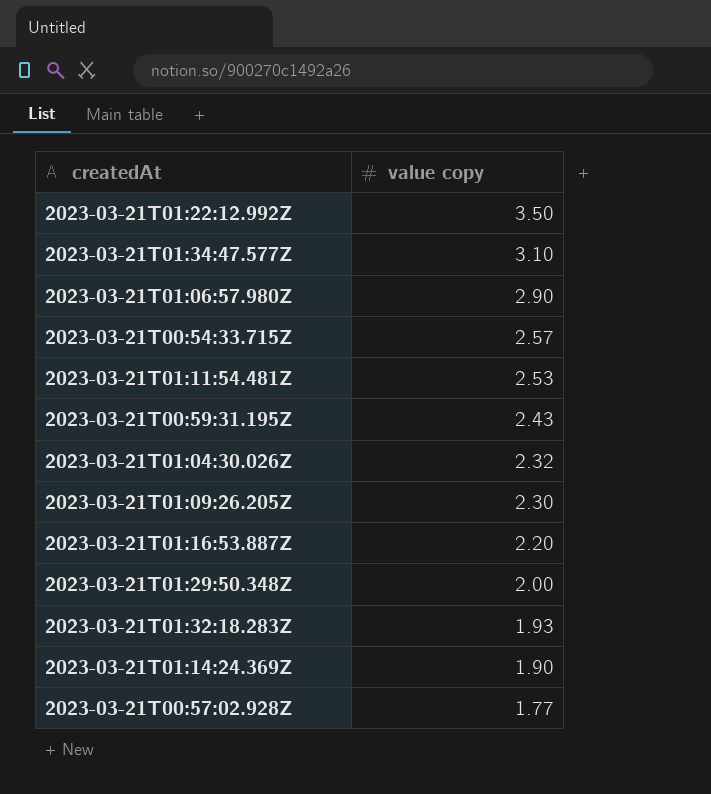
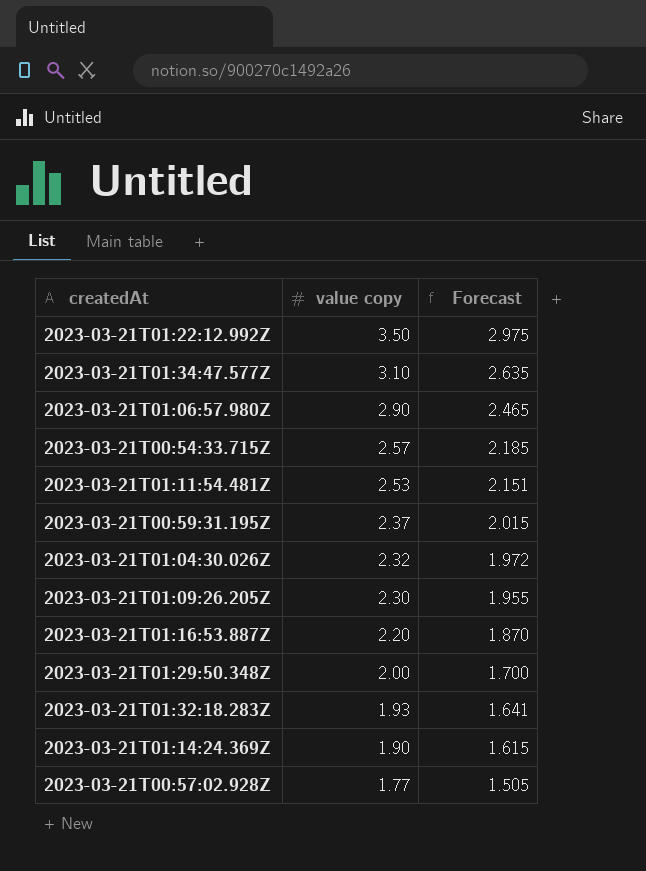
column Forecast | formula: none -> [value copy] * 0.85
2023-03-21T00:59:31.195Z | value copy: 2.43 -> 2.37

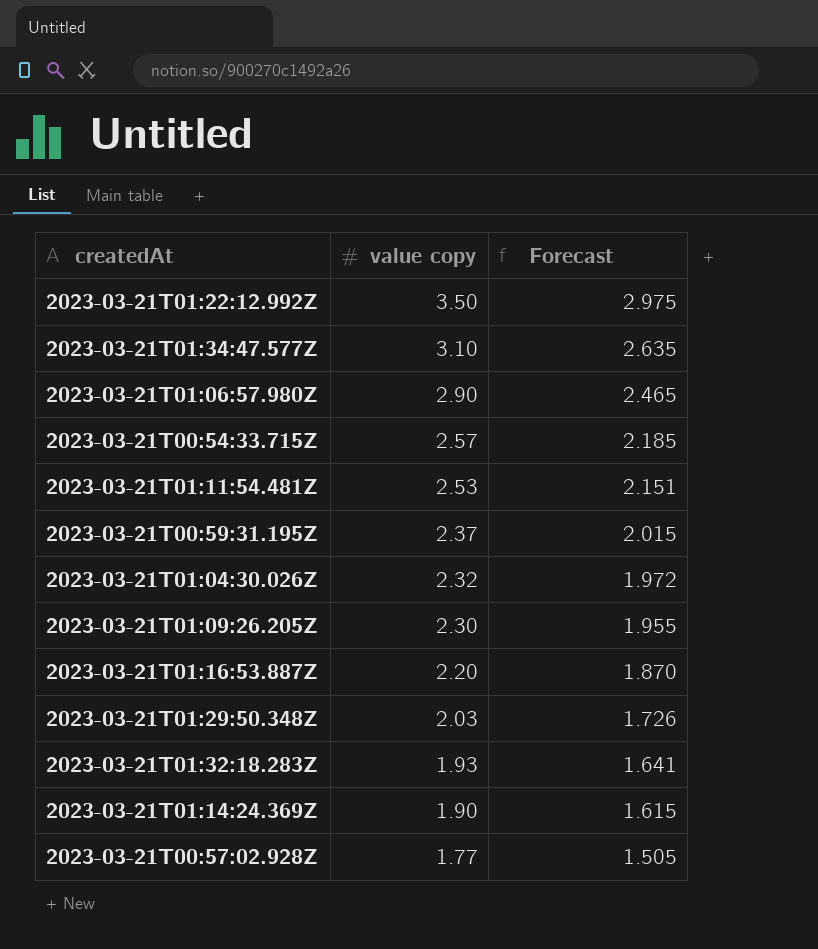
2023-03-21T01:29:50.348Z | value copy: 2.00 -> 2.03
2023-03-21T01:29:50.348Z | Forecast: 1.700 -> 1.726

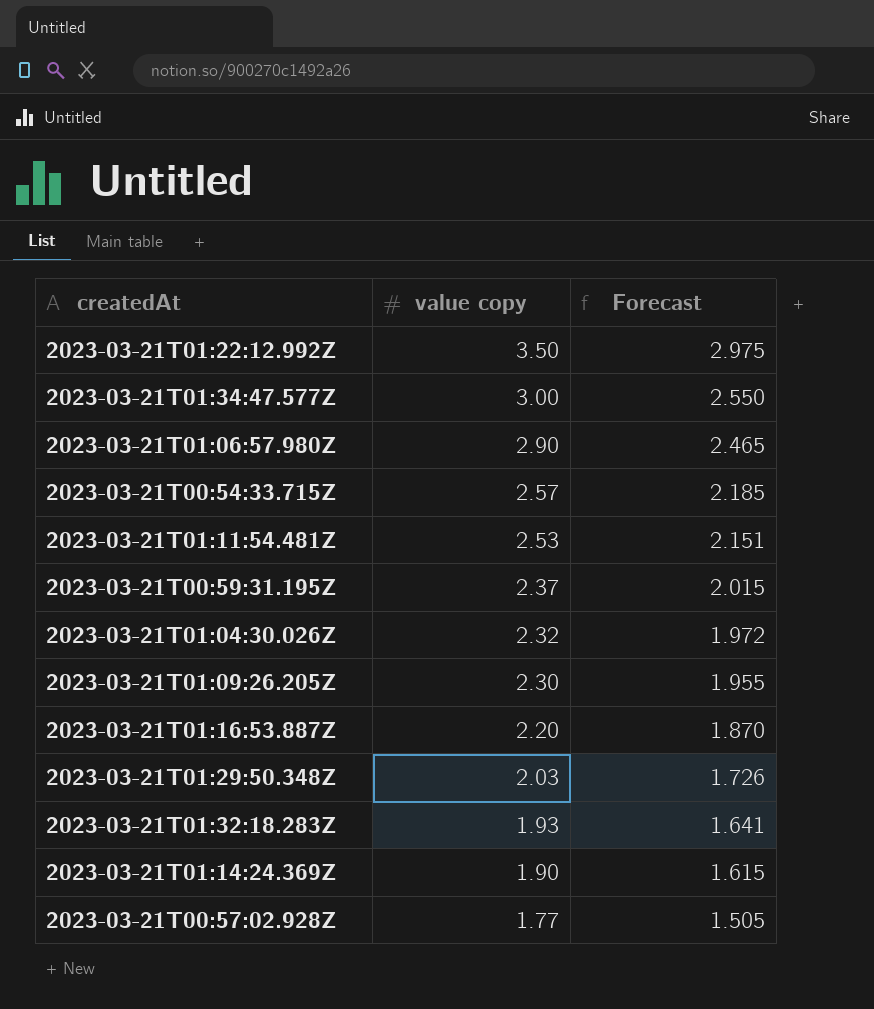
2023-03-21T01:34:47.577Z | value copy: 3.10 -> 3.00
2023-03-21T01:34:47.577Z | Forecast: 2.635 -> 2.550

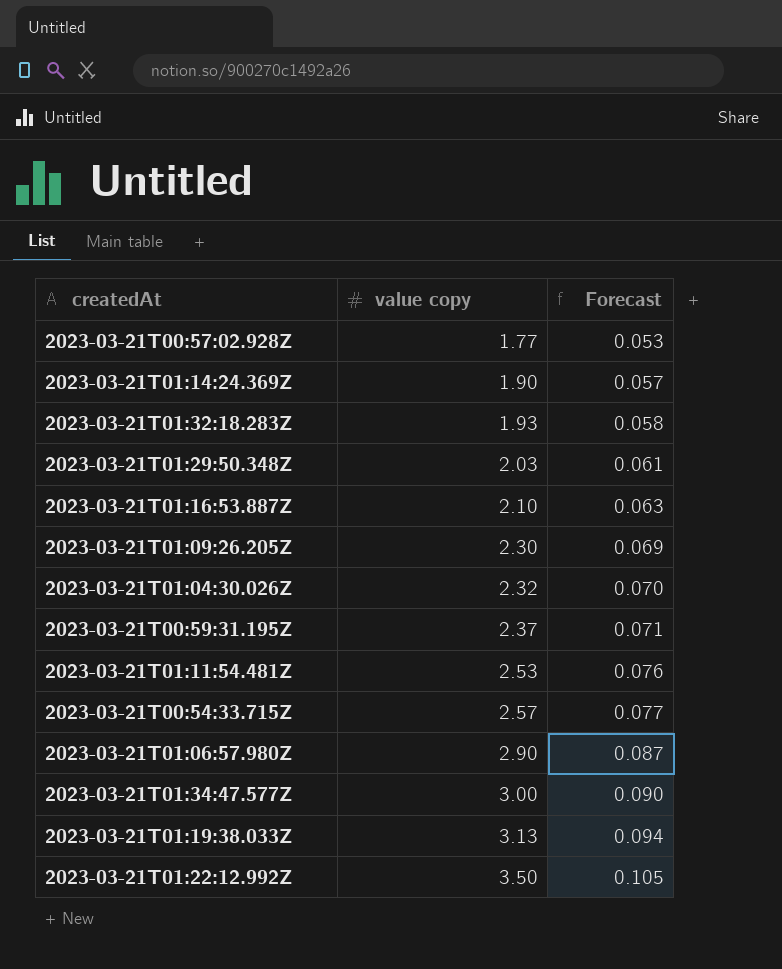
row order: value copy descending -> value copy ascending
column Forecast | formula: [value copy] * 0.85 -> [value copy] * 0.03
2023-03-21T01:16:53.887Z | value copy: 2.20 -> 2.10
row 2023-03-21T01:19:38.033Z: none -> 3.13 | 0.094

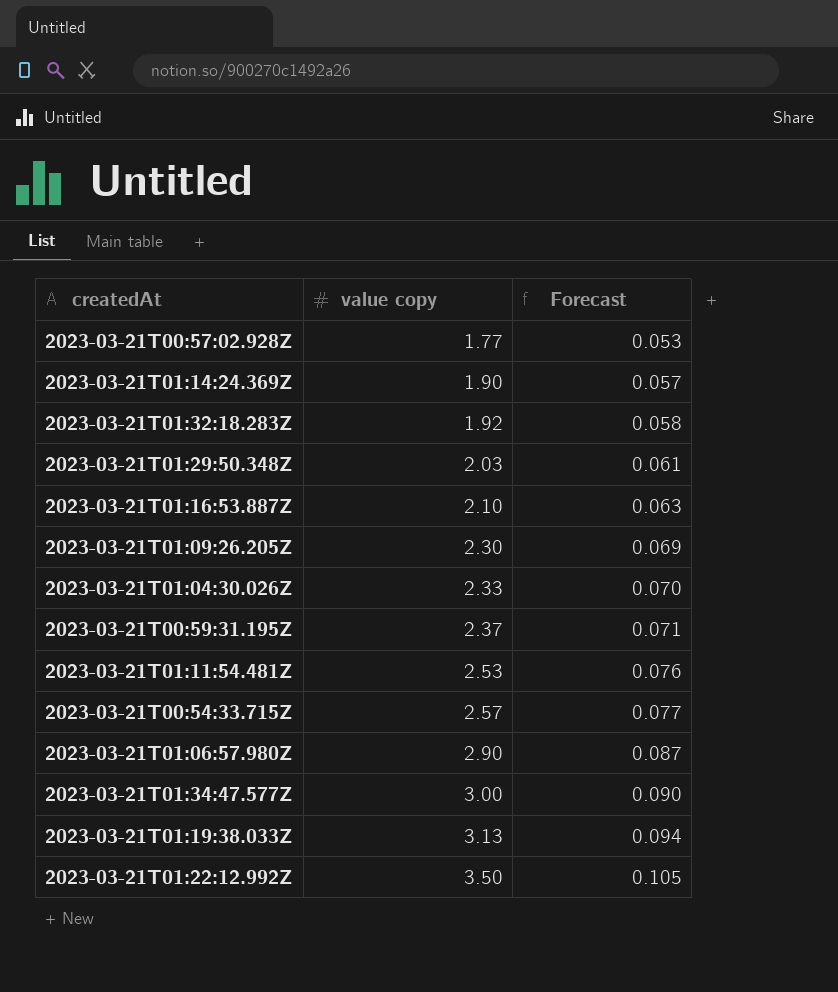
2023-03-21T01:32:18.283Z | value copy: 1.93 -> 1.92
2023-03-21T01:04:30.026Z | value copy: 2.32 -> 2.33

